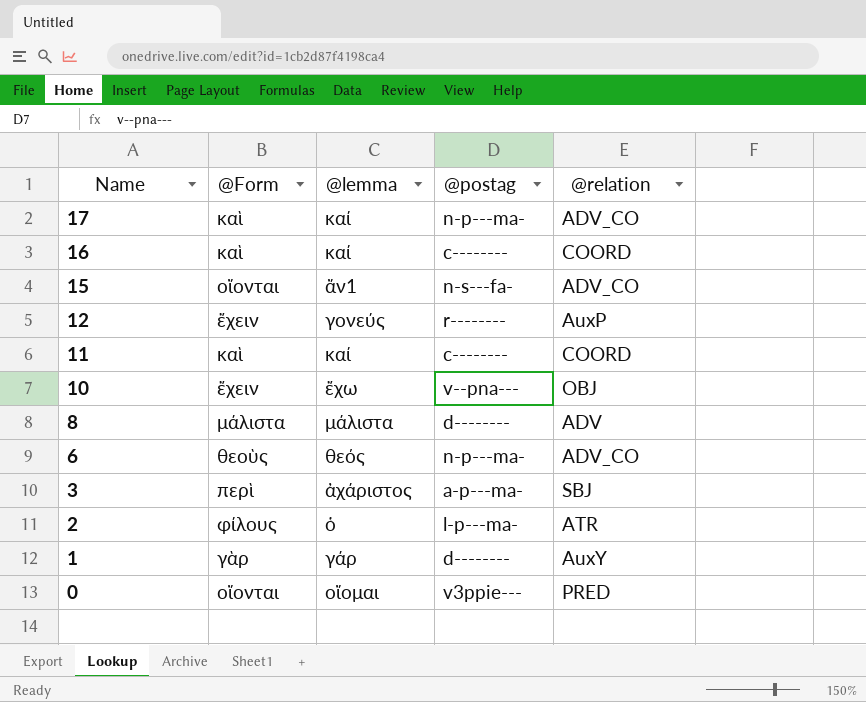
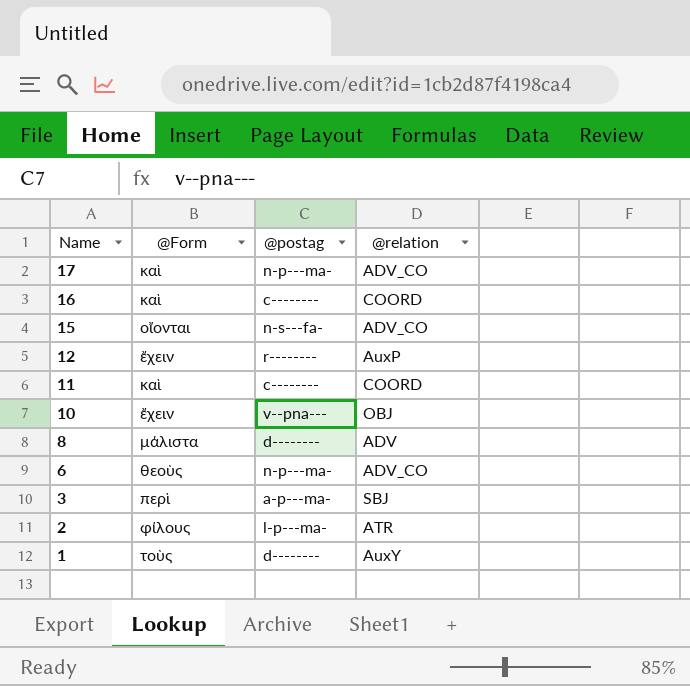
column @lemma | position: 3 -> none
row 0: οἴονται | οἴομαι | v3ppie--- | PRED -> none
1 | @Form: γὰρ -> τοὺς

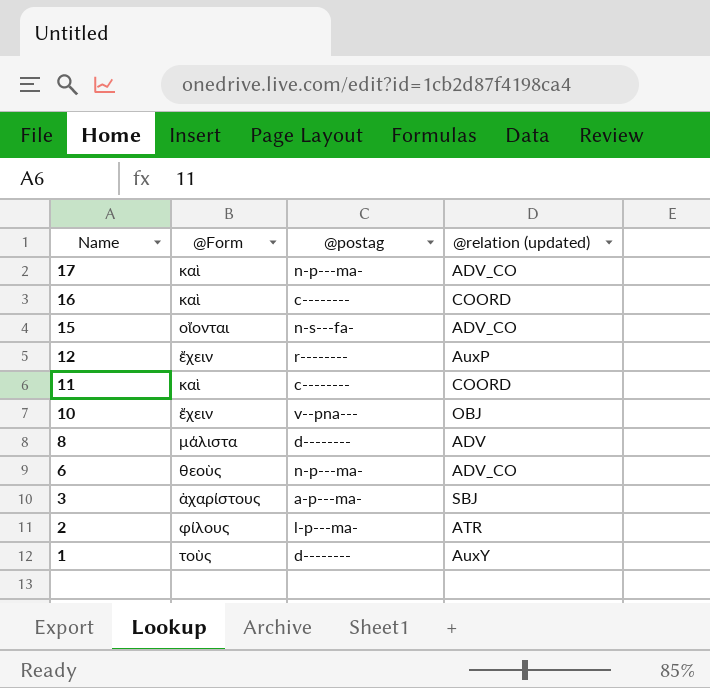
column name: @relation -> @relation (updated)
3 | @Form: περὶ -> ἀχαρίστους

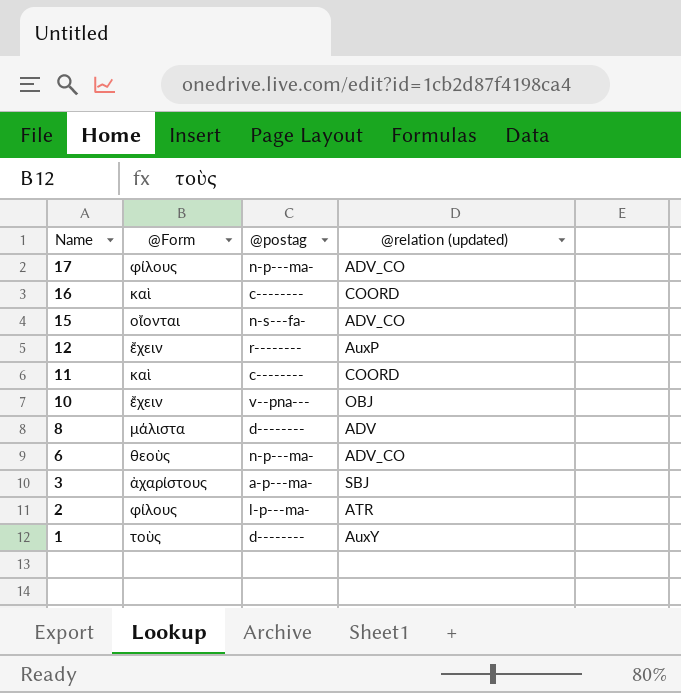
17 | @Form: καὶ -> φίλους

